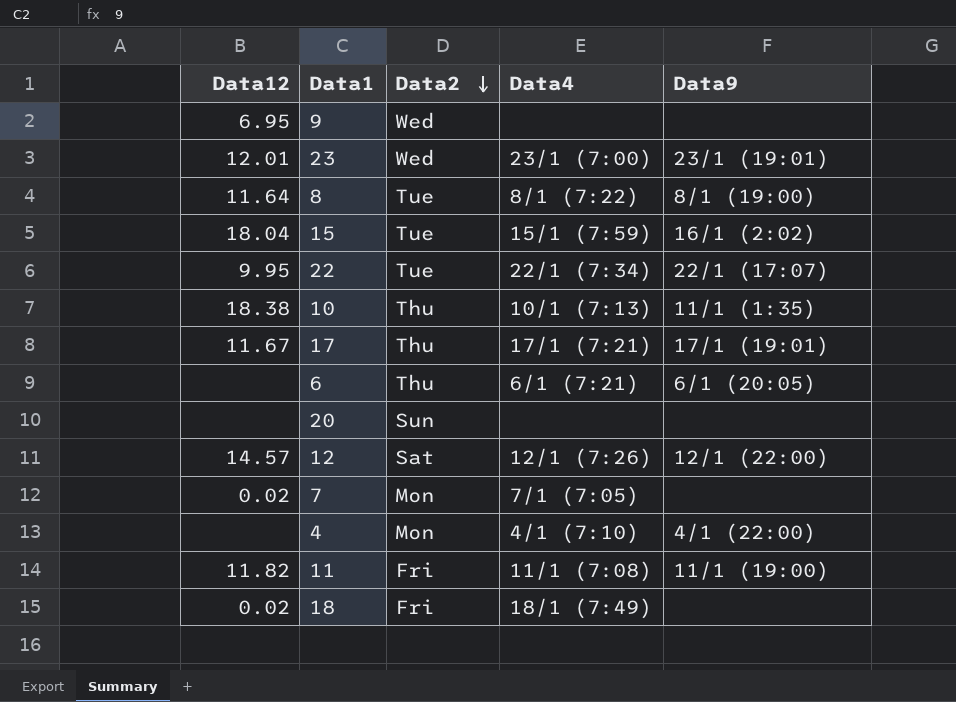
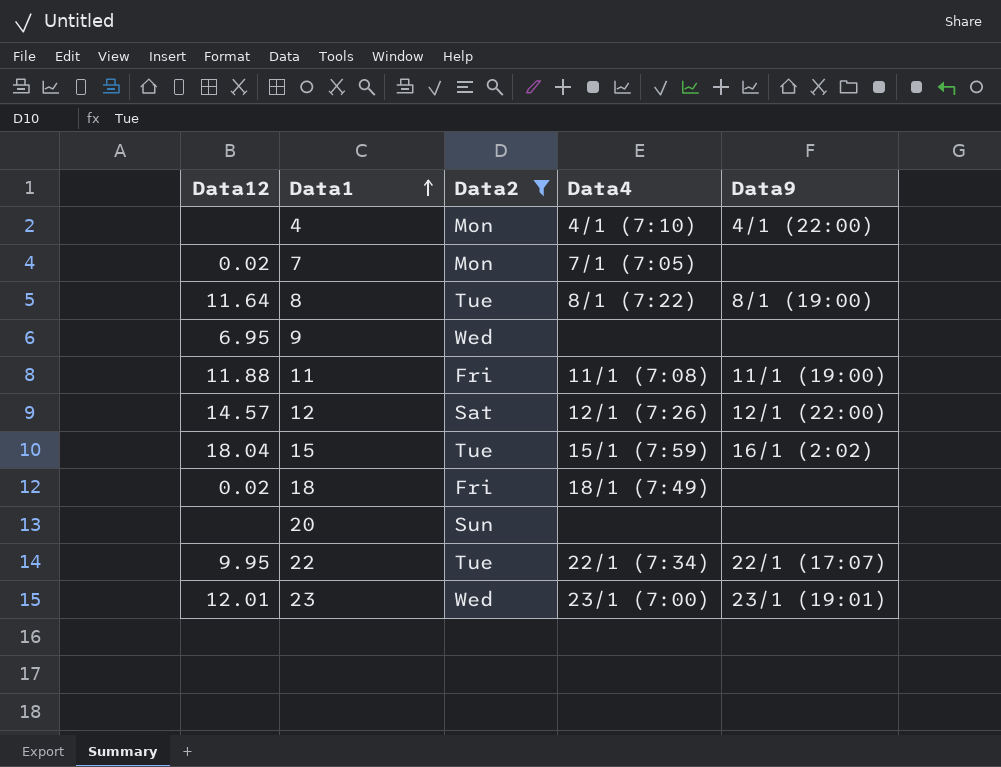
filter: none -> Data2 != Thu
row order: Data2 descending -> Data1 ascending
11 | Data12: 11.82 -> 11.88

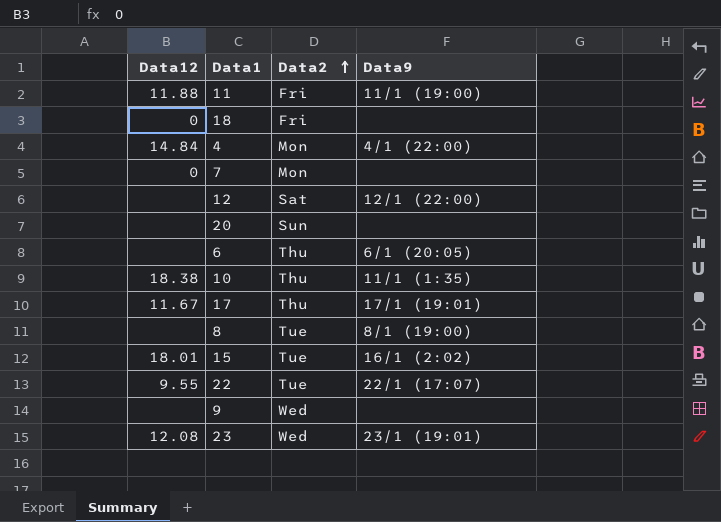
filter: Data2 != Thu -> none
row order: Data1 ascending -> Data2 ascending
column Data4 | position: 4 -> none
18 | Data12: 0.02 -> 0
4 | Data12: none -> 14.84
7 | Data12: 0.02 -> 0
12 | Data12: 14.57 -> none
8 | Data12: 11.64 -> none
15 | Data12: 18.04 -> 18.01
22 | Data12: 9.95 -> 9.55
9 | Data12: 6.95 -> none
23 | Data12: 12.01 -> 12.08

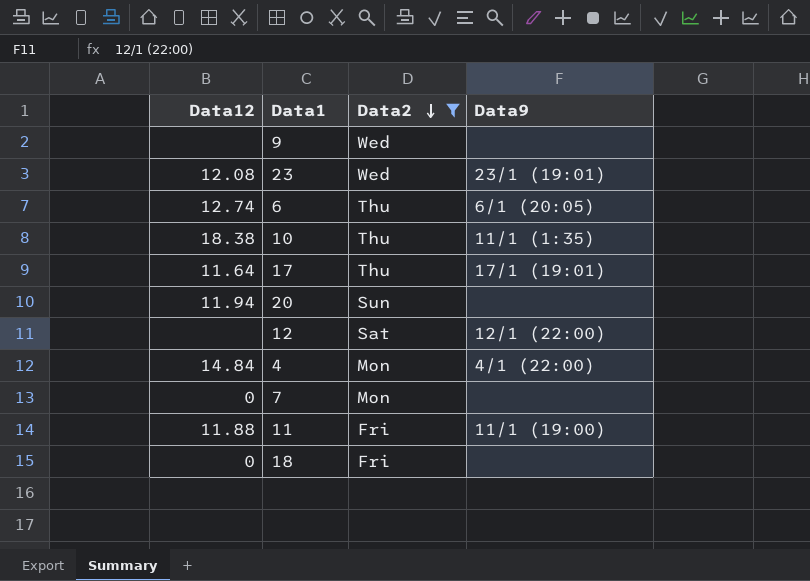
filter: none -> Data2 != Tue
row order: Data2 ascending -> Data2 descending
6 | Data12: none -> 12.74
17 | Data12: 11.67 -> 11.64
20 | Data12: none -> 11.94

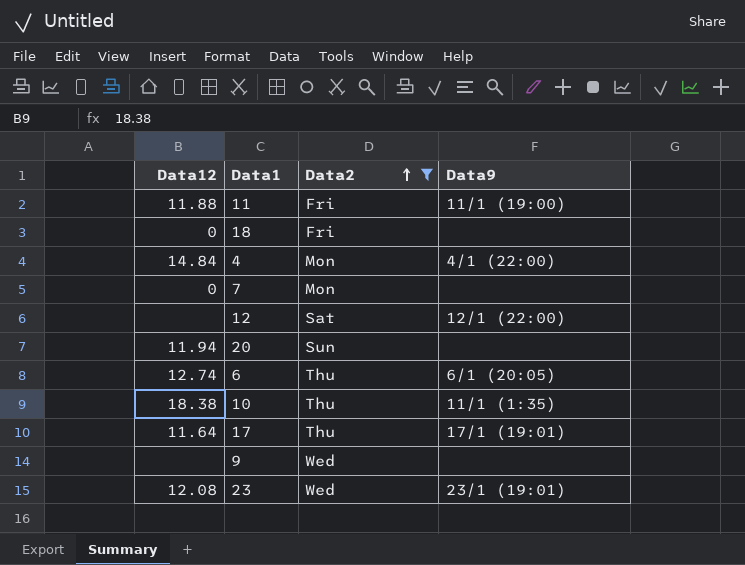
row order: Data2 descending -> Data2 ascending

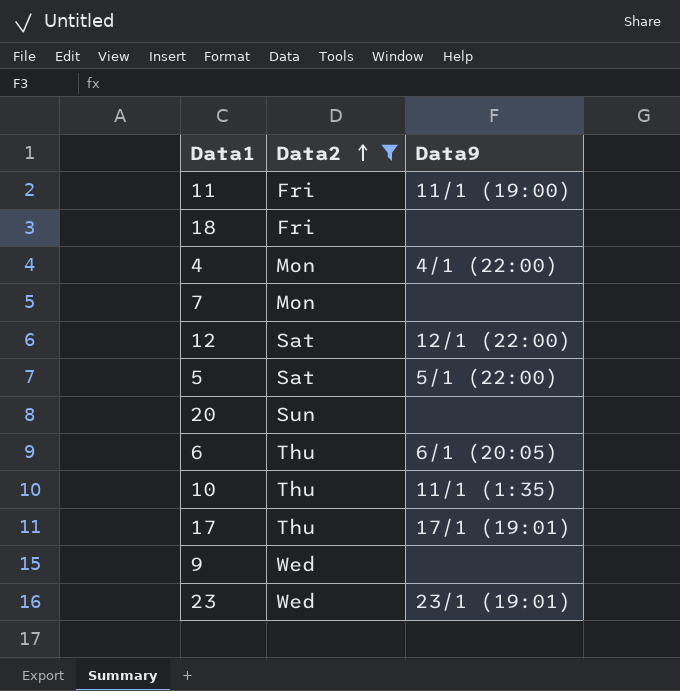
column Data12 | position: 1 -> none
row 5: none -> Sat | 5/1 (22:00)

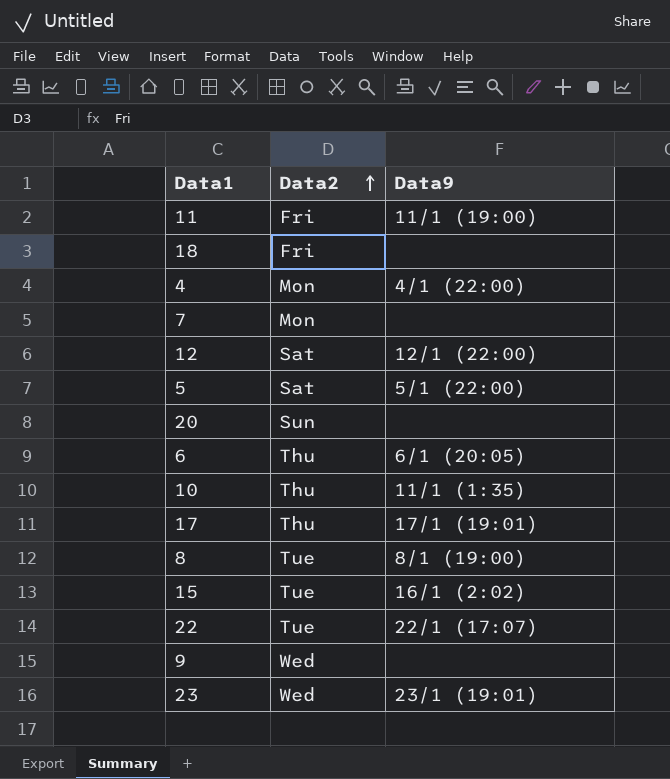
filter: Data2 != Tue -> none

